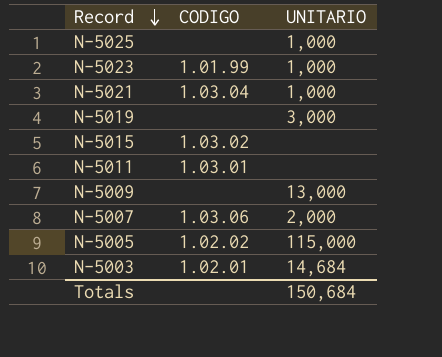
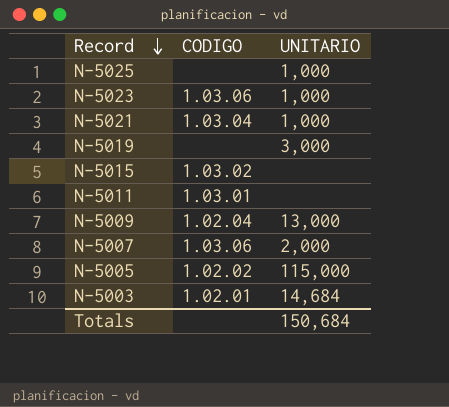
N-5023 | CODIGO: 1.01.99 -> 1.03.06
N-5009 | CODIGO: none -> 1.02.04

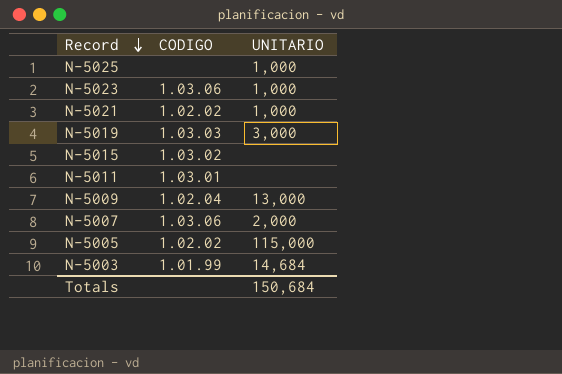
N-5021 | CODIGO: 1.03.04 -> 1.02.02
N-5019 | CODIGO: none -> 1.03.03
N-5003 | CODIGO: 1.02.01 -> 1.01.99

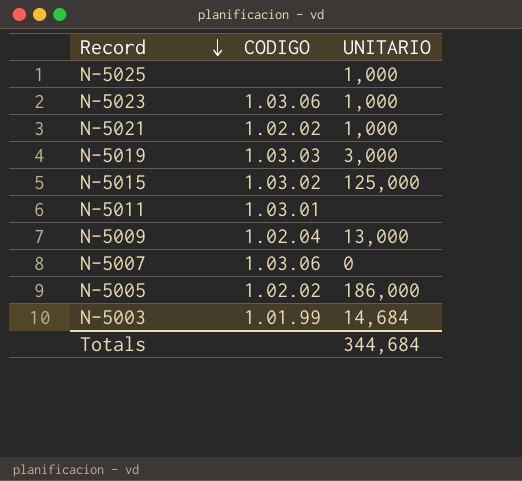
N-5015 | UNITARIO: none -> 125,000
N-5007 | UNITARIO: 2,000 -> 0
N-5005 | UNITARIO: 115,000 -> 186,000
Totals | UNITARIO: 150,684 -> 344,684

